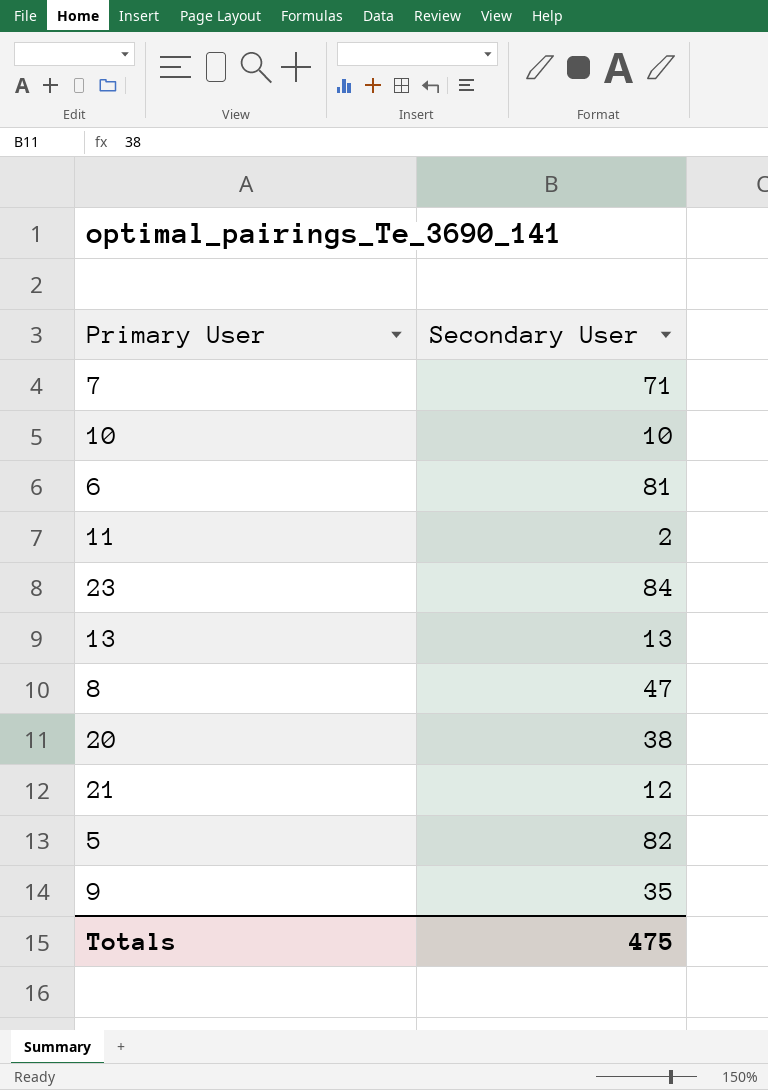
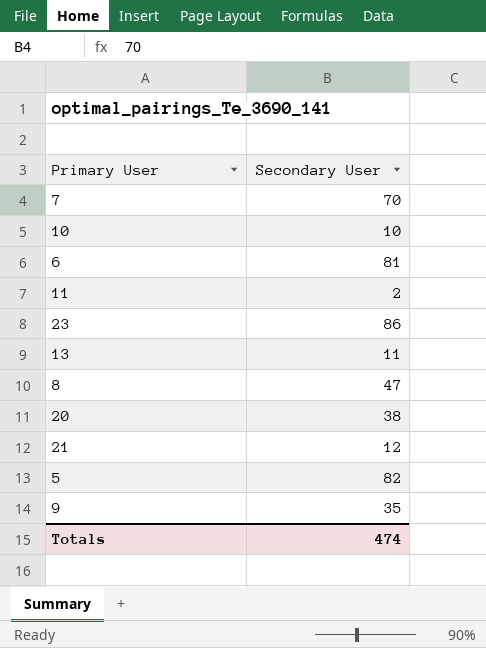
7 | Secondary User: 71 -> 70
23 | Secondary User: 84 -> 86
13 | Secondary User: 13 -> 11
Totals | Secondary User: 475 -> 474

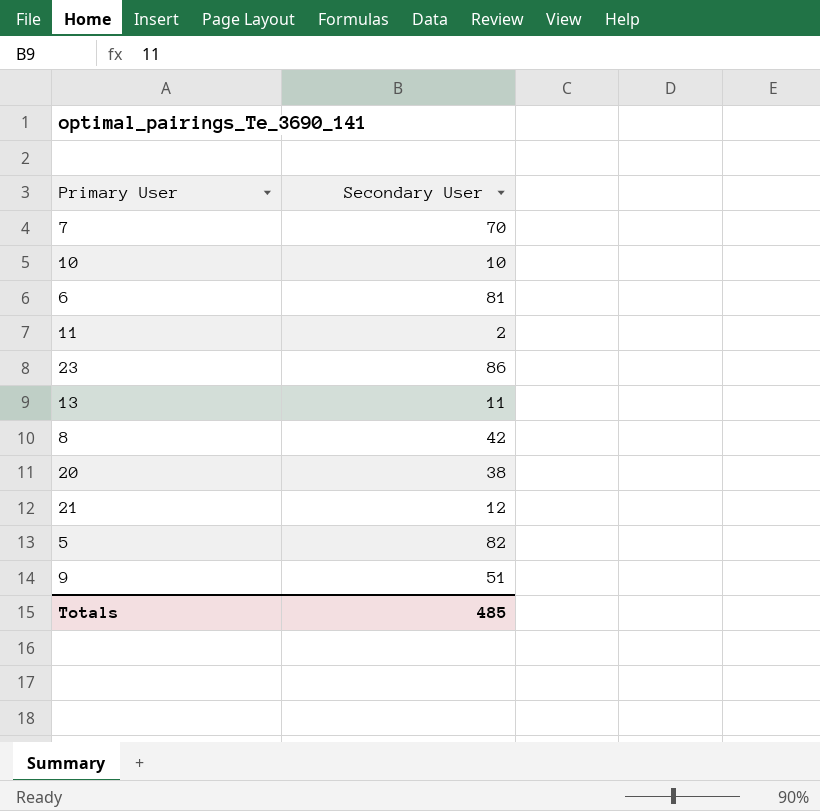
8 | Secondary User: 47 -> 42
9 | Secondary User: 35 -> 51
Totals | Secondary User: 474 -> 485

